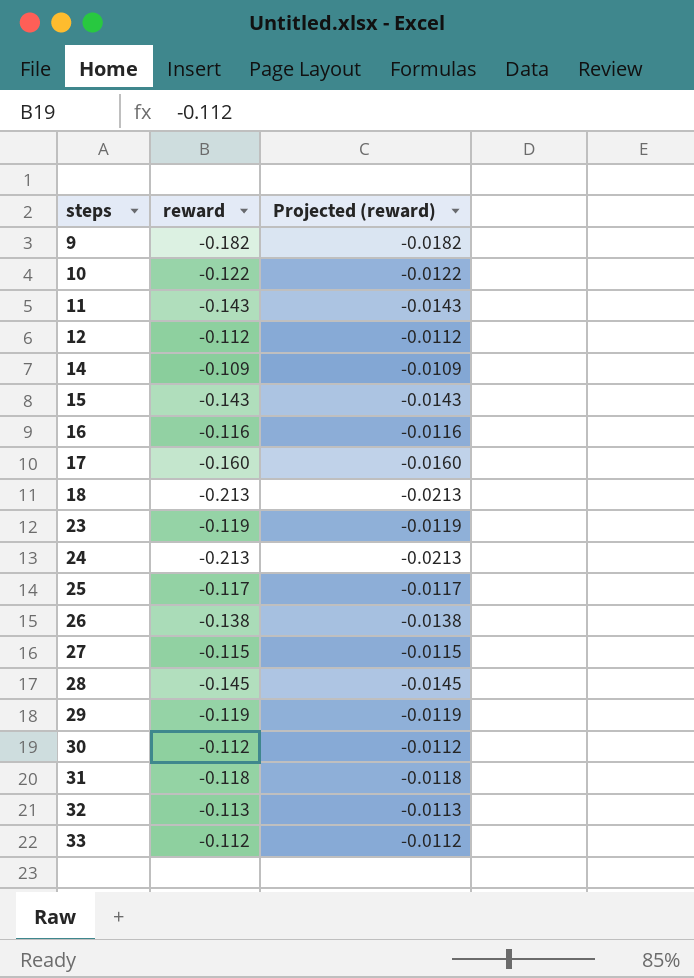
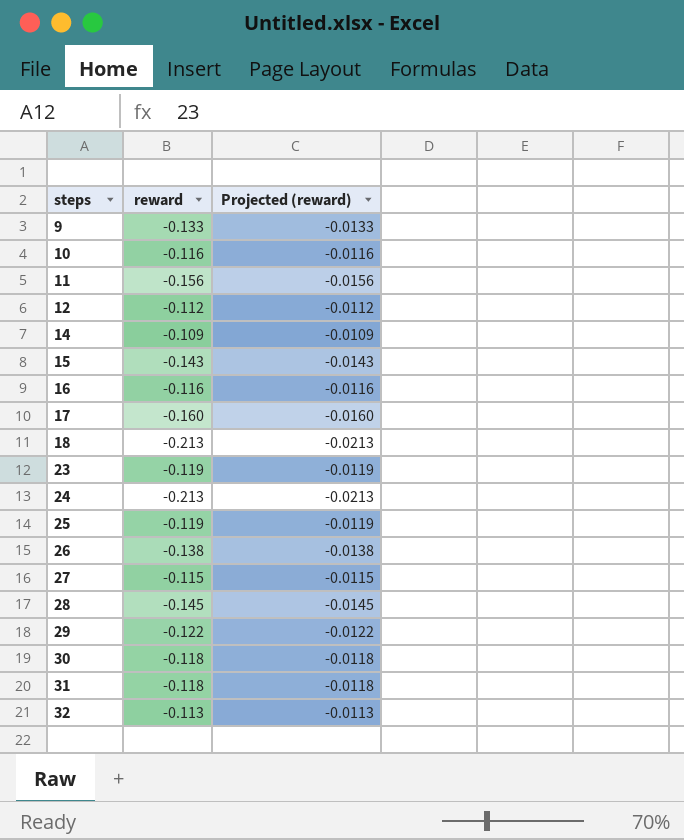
row 33: -0.112 | -0.0112 -> none
9 | reward: -0.182 -> -0.133
9 | Projected (reward): -0.0182 -> -0.0133
10 | reward: -0.122 -> -0.116
10 | Projected (reward): -0.0122 -> -0.0116
11 | reward: -0.143 -> -0.156
11 | Projected (reward): -0.0143 -> -0.0156
25 | reward: -0.117 -> -0.119
25 | Projected (reward): -0.0117 -> -0.0119
29 | reward: -0.119 -> -0.122
29 | Projected (reward): -0.0119 -> -0.0122
30 | reward: -0.112 -> -0.118
30 | Projected (reward): -0.0112 -> -0.0118

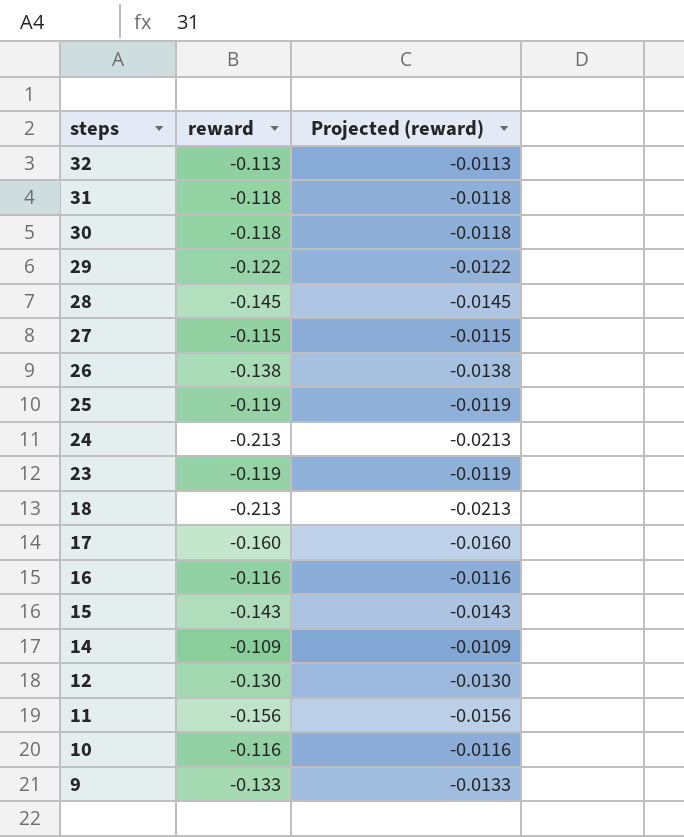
row order: steps ascending -> steps descending
12 | reward: -0.112 -> -0.130
12 | Projected (reward): -0.0112 -> -0.0130

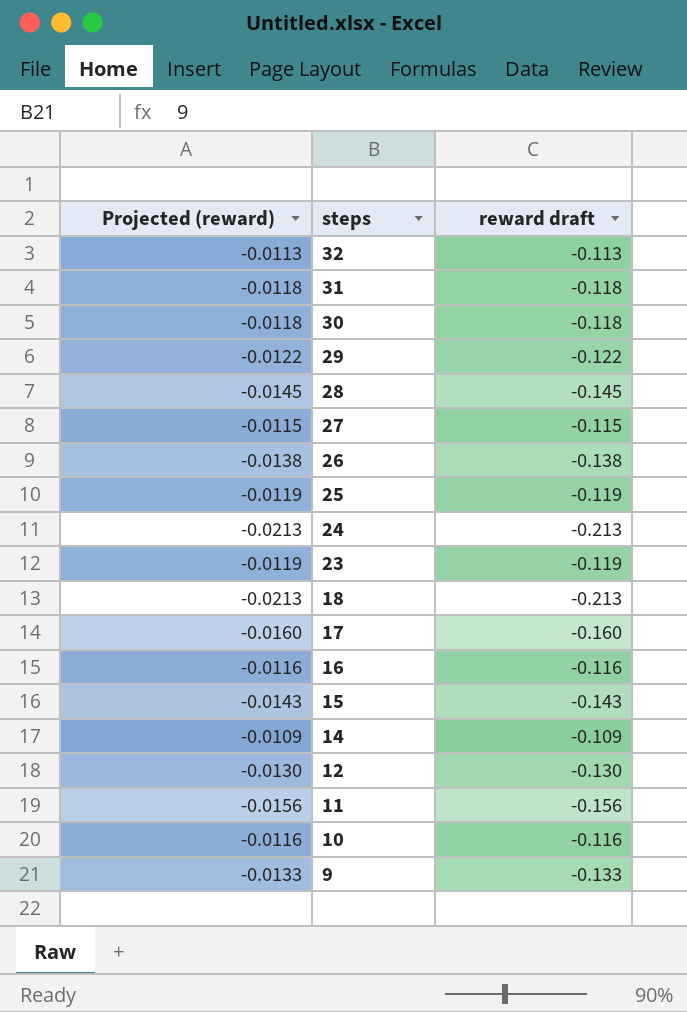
column Projected (reward) | position: 3 -> 1
column name: reward -> reward draft

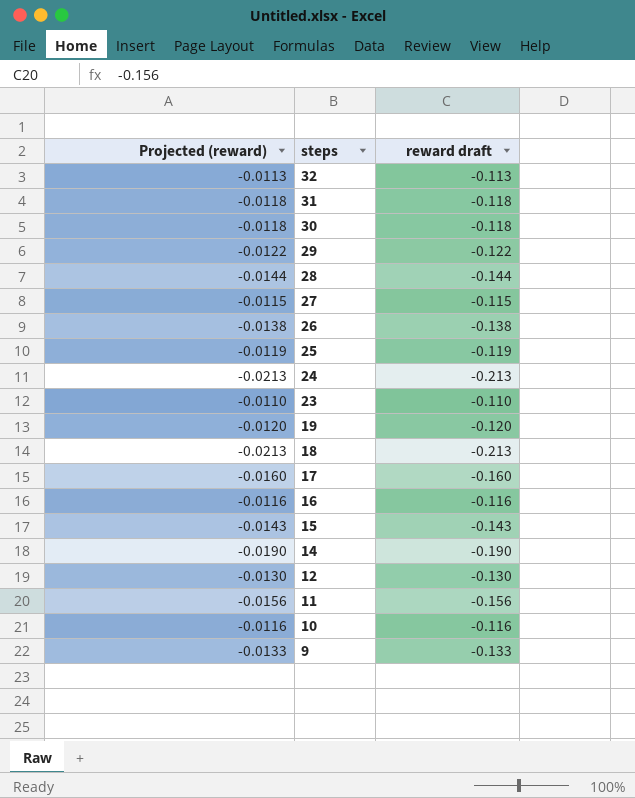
28 | Projected (reward): -0.0145 -> -0.0144
28 | reward draft: -0.145 -> -0.144
23 | Projected (reward): -0.0119 -> -0.0110
23 | reward draft: -0.119 -> -0.110
row 19: none -> -0.0120 | -0.120
14 | Projected (reward): -0.0109 -> -0.0190
14 | reward draft: -0.109 -> -0.190

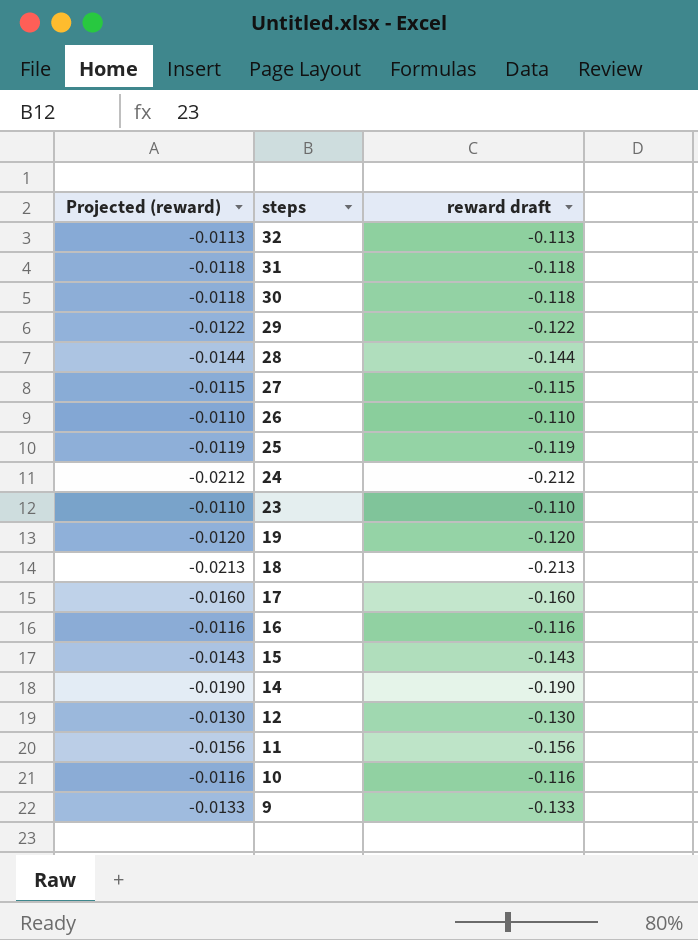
26 | Projected (reward): -0.0138 -> -0.0110
26 | reward draft: -0.138 -> -0.110
24 | Projected (reward): -0.0213 -> -0.0212
24 | reward draft: -0.213 -> -0.212

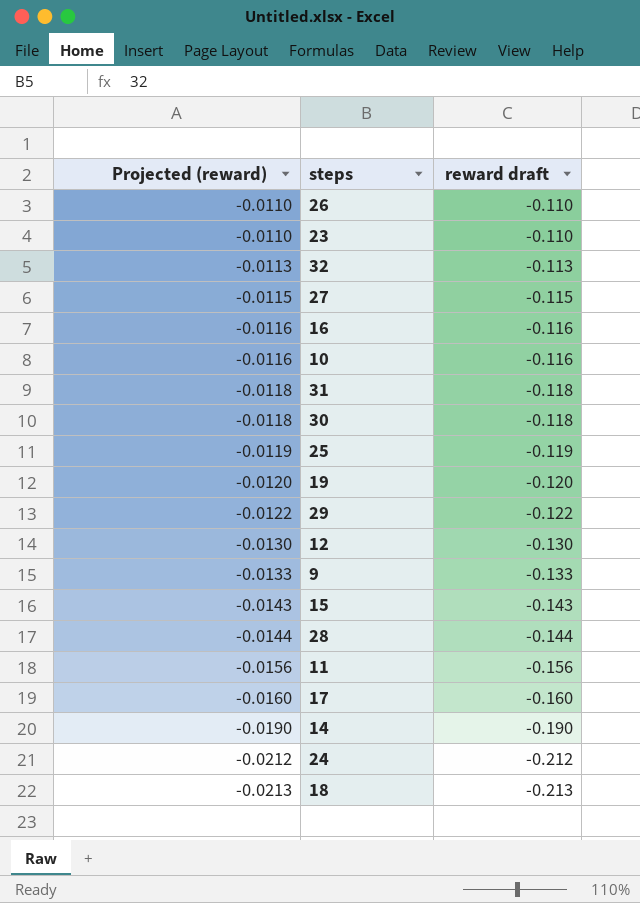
row order: steps descending -> Projected (reward) descending

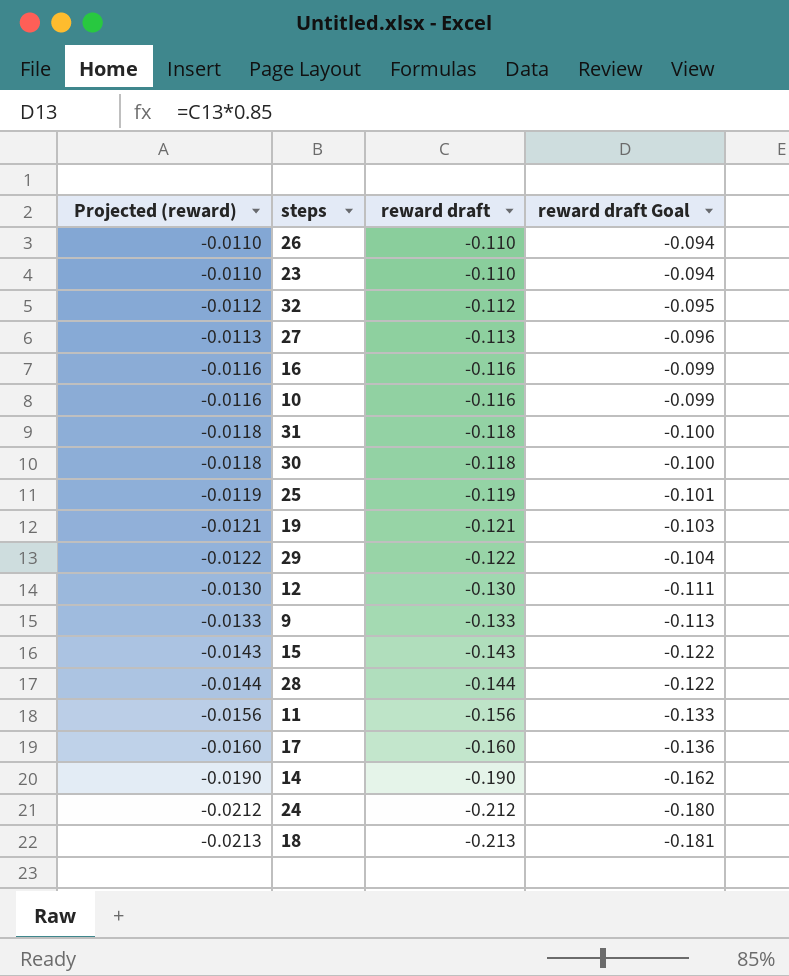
column reward draft Goal | formula: none -> [reward draft] * 0.85
32 | Projected (reward): -0.0113 -> -0.0112
32 | reward draft: -0.113 -> -0.112
27 | Projected (reward): -0.0115 -> -0.0113
27 | reward draft: -0.115 -> -0.113
19 | Projected (reward): -0.0120 -> -0.0121
19 | reward draft: -0.120 -> -0.121

